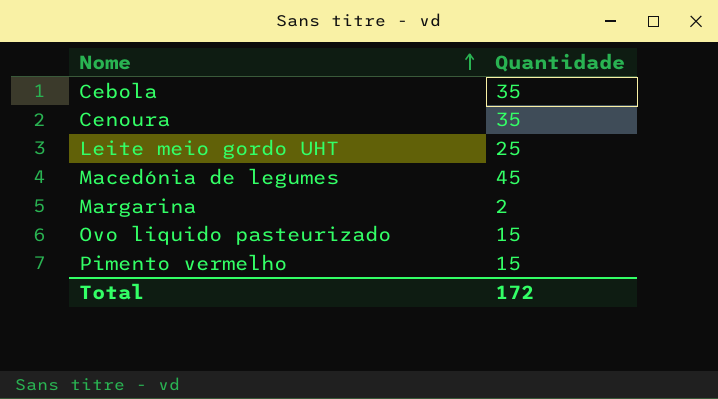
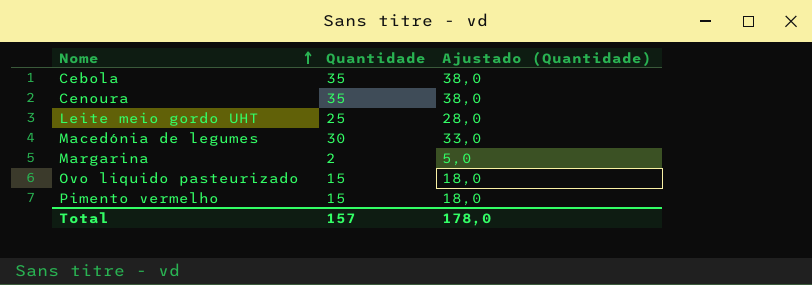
column Ajustado (Quantidade) | formula: none -> [Quantidade] + 3
Macedónia de legumes | Quantidade: 45 -> 30
Total | Quantidade: 172 -> 157

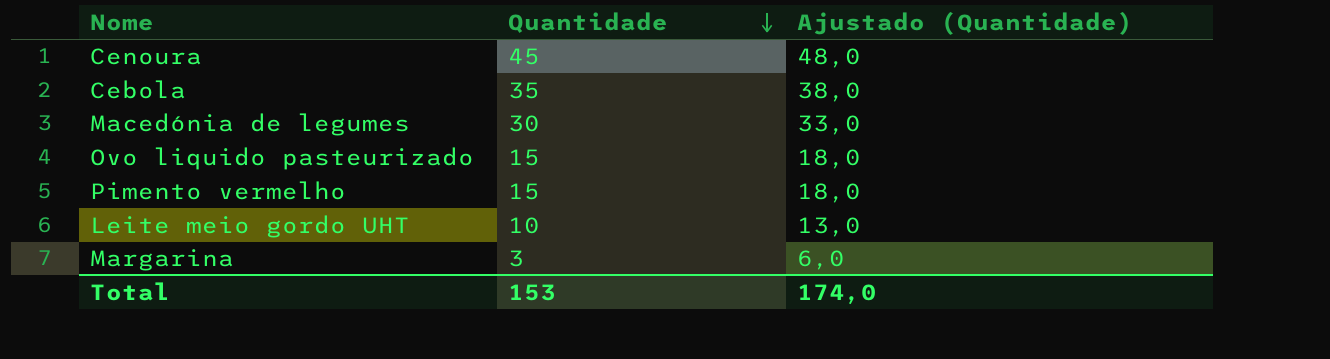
row order: Nome ascending -> Quantidade descending
Cenoura | Quantidade: 35 -> 45
Cenoura | Ajustado (Quantidade): 38,0 -> 48,0
Leite meio gordo UHT | Quantidade: 25 -> 10
Leite meio gordo UHT | Ajustado (Quantidade): 28,0 -> 13,0
Margarina | Quantidade: 2 -> 3
Margarina | Ajustado (Quantidade): 5,0 -> 6,0
Total | Quantidade: 157 -> 153
Total | Ajustado (Quantidade): 178,0 -> 174,0

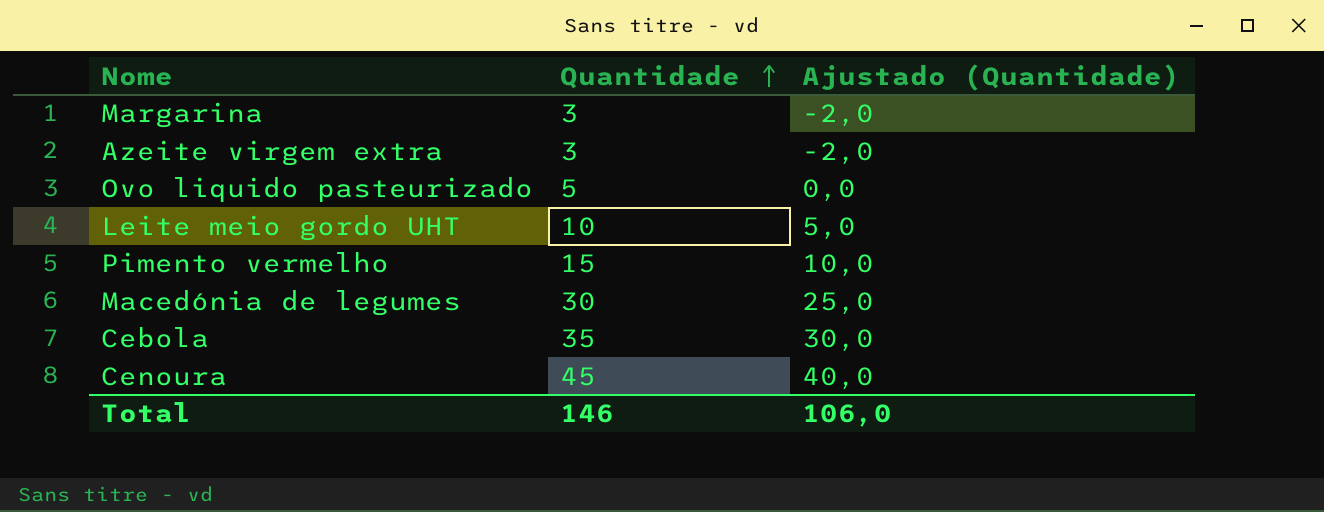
row order: Quantidade descending -> Quantidade ascending
column Ajustado (Quantidade) | formula: [Quantidade] + 3 -> [Quantidade] - 5
row Azeite virgem extra: none -> 3 | -2,0
Ovo liquido pasteurizado | Quantidade: 15 -> 5
Total | Quantidade: 153 -> 146
Total | Ajustado (Quantidade): 174,0 -> 106,0

